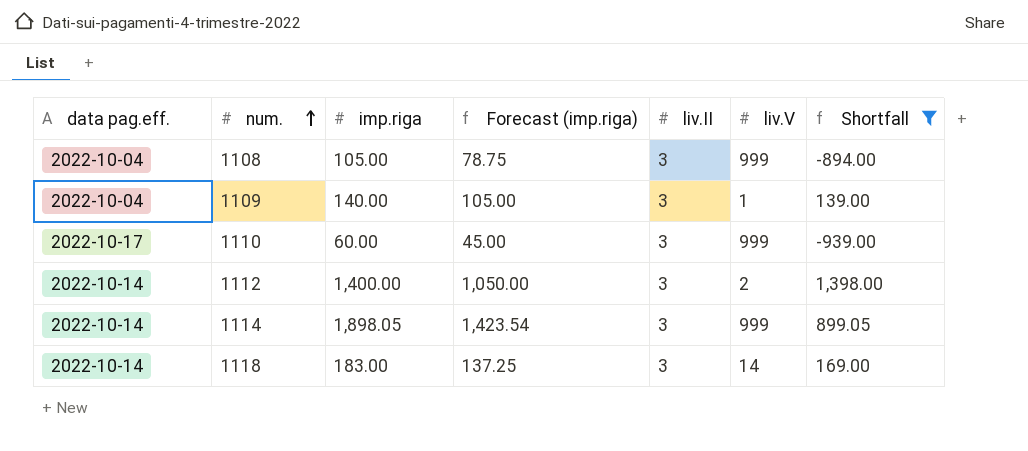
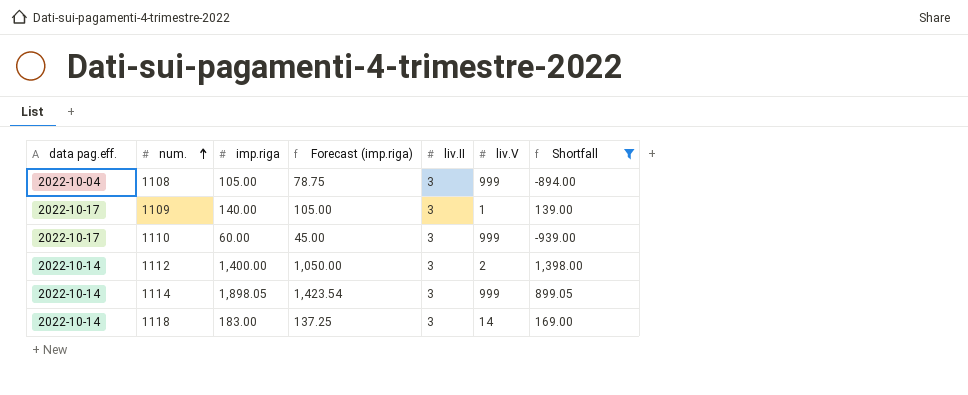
1109 | data pag.eff.: 2022-10-04 -> 2022-10-17

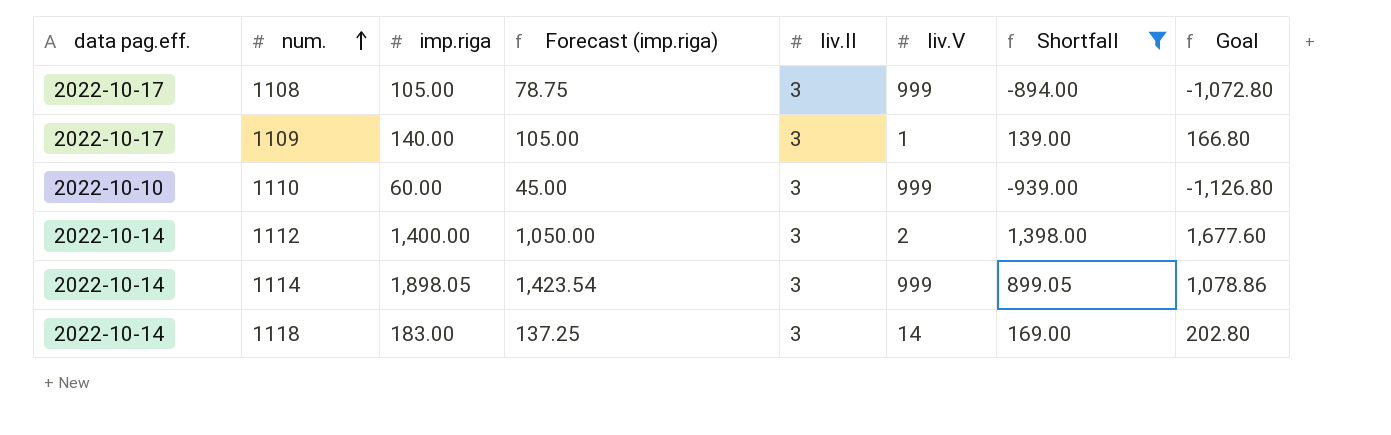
column Goal | formula: none -> [Shortfall] * 1.2
1108 | data pag.eff.: 2022-10-04 -> 2022-10-17
1110 | data pag.eff.: 2022-10-17 -> 2022-10-10

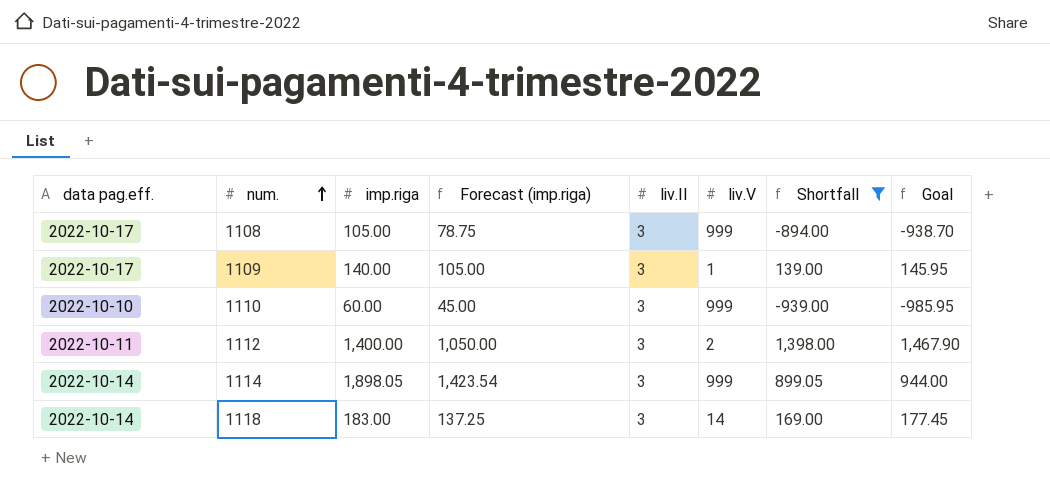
column Goal | formula: [Shortfall] * 1.2 -> [Shortfall] * 1.05
1112 | data pag.eff.: 2022-10-14 -> 2022-10-11

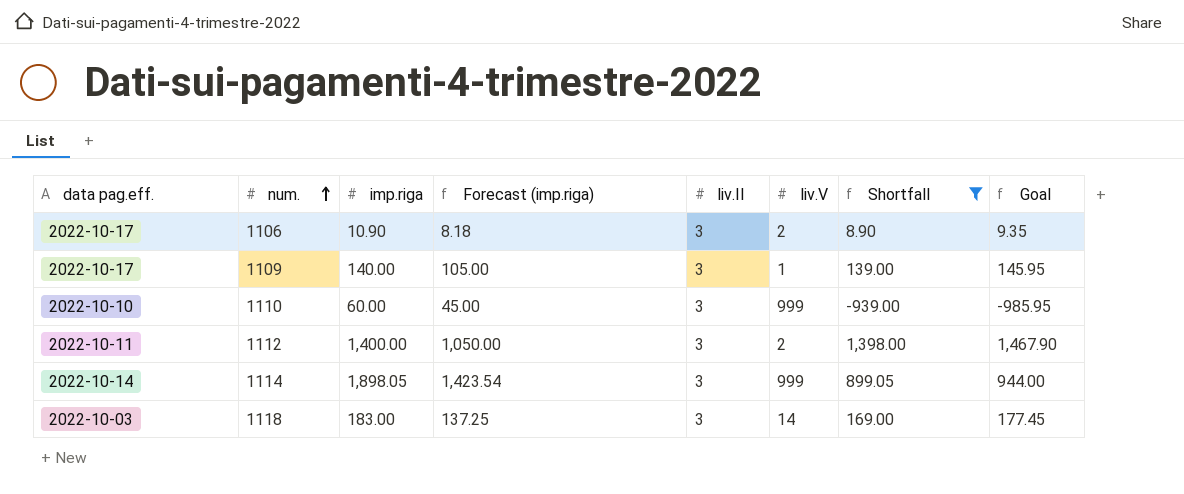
row 1108: 2022-10-17 | 105.00 | 78.75 | 3 | 999 | -894.00 | -938.70 -> none
row 1106: none -> 2022-10-17 | 10.90 | 8.18 | 3 | 2 | 8.90 | 9.35
1118 | data pag.eff.: 2022-10-14 -> 2022-10-03

